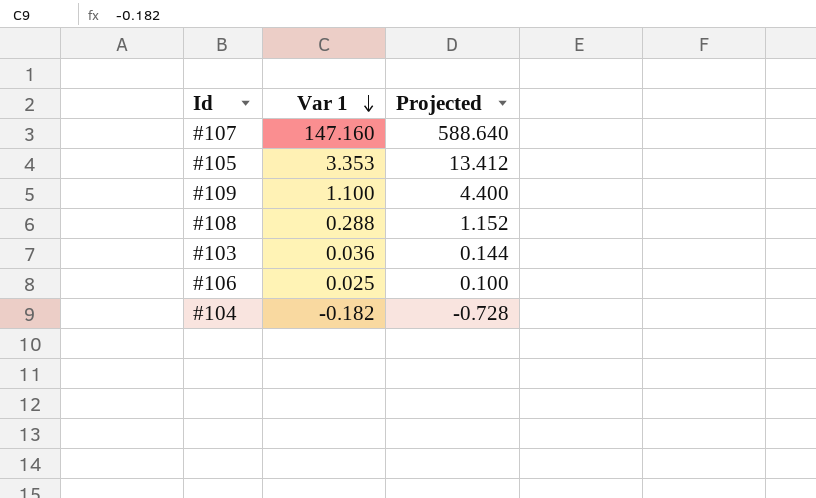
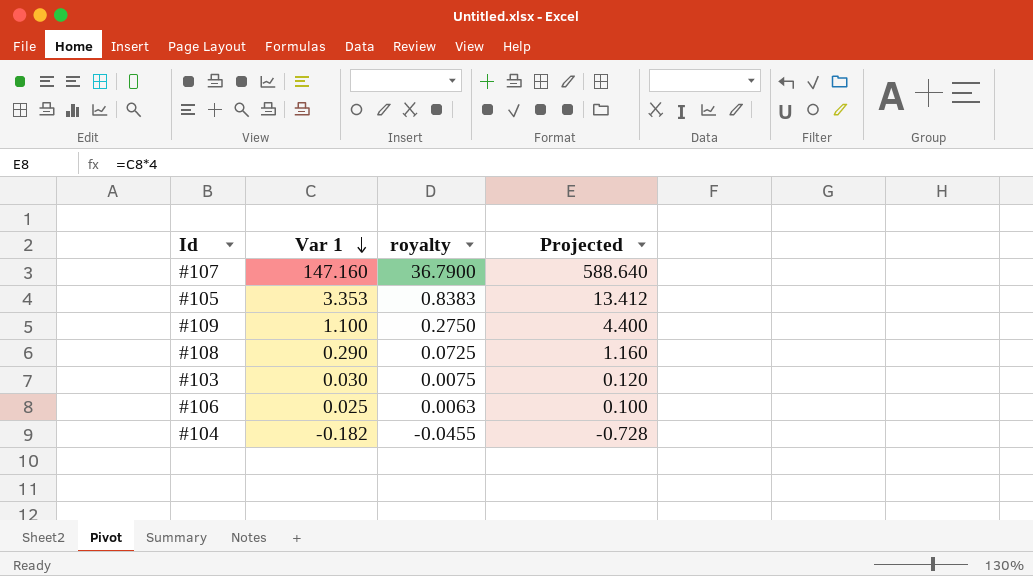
column royalty | formula: none -> [Var 1] * 0.25
#108 | Var 1: 0.288 -> 0.290
#108 | Projected: 1.152 -> 1.160
#103 | Var 1: 0.036 -> 0.030
#103 | Projected: 0.144 -> 0.120

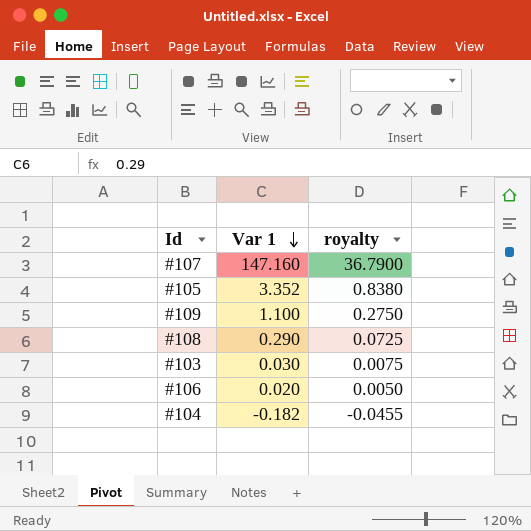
column Projected | formula: [Var 1] * 4 -> none
#105 | Var 1: 3.353 -> 3.352
#105 | royalty: 0.8383 -> 0.8380
#106 | Var 1: 0.025 -> 0.020
#106 | royalty: 0.0063 -> 0.0050

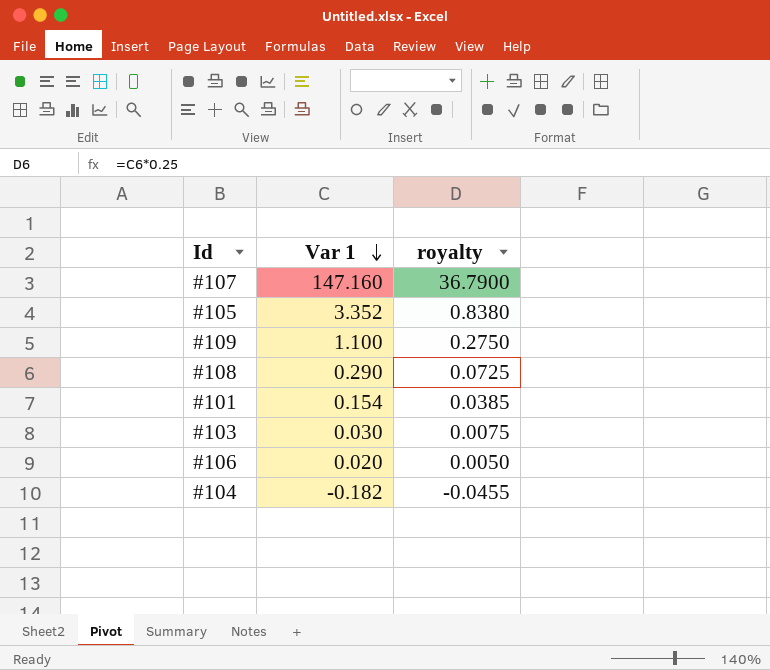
row #101: none -> 0.154 | 0.0385

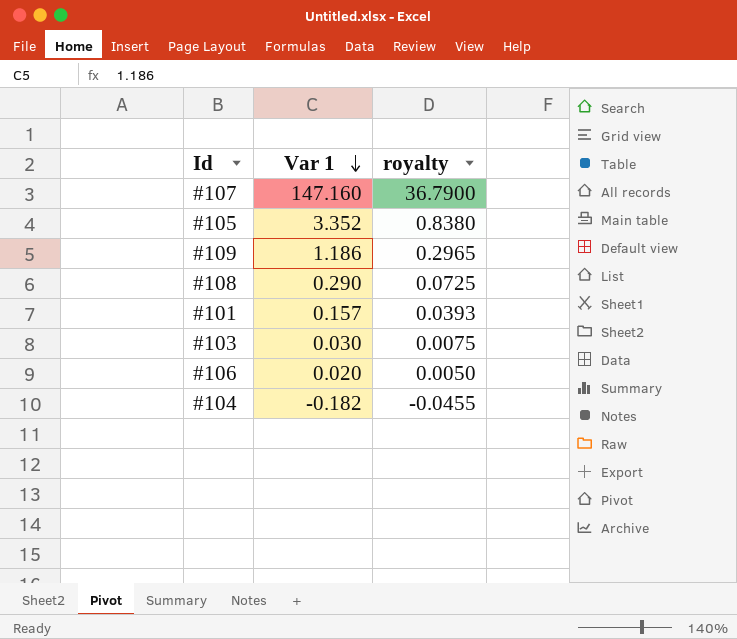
#109 | Var 1: 1.100 -> 1.186
#109 | royalty: 0.2750 -> 0.2965
#101 | Var 1: 0.154 -> 0.157
#101 | royalty: 0.0385 -> 0.0393

